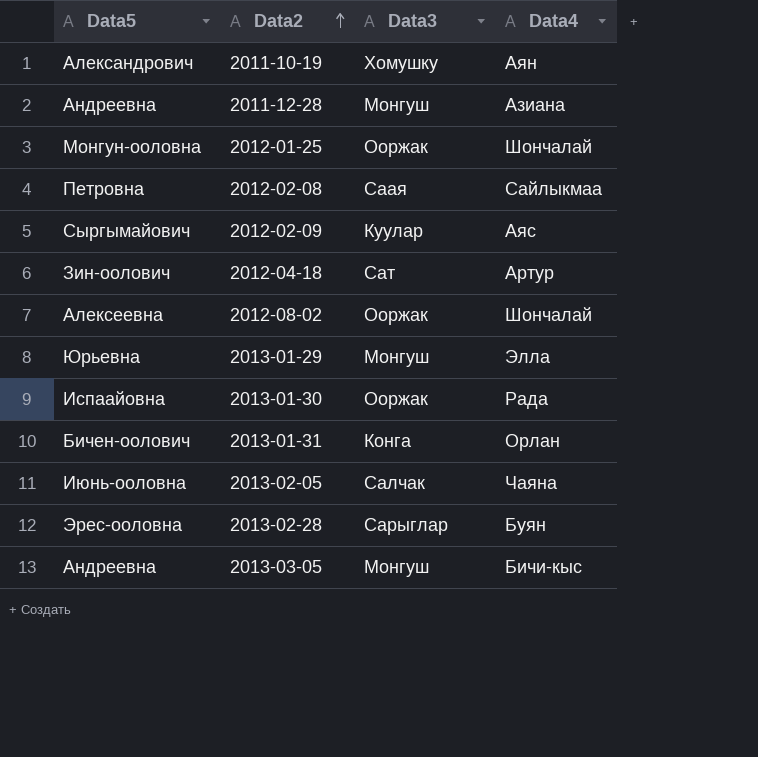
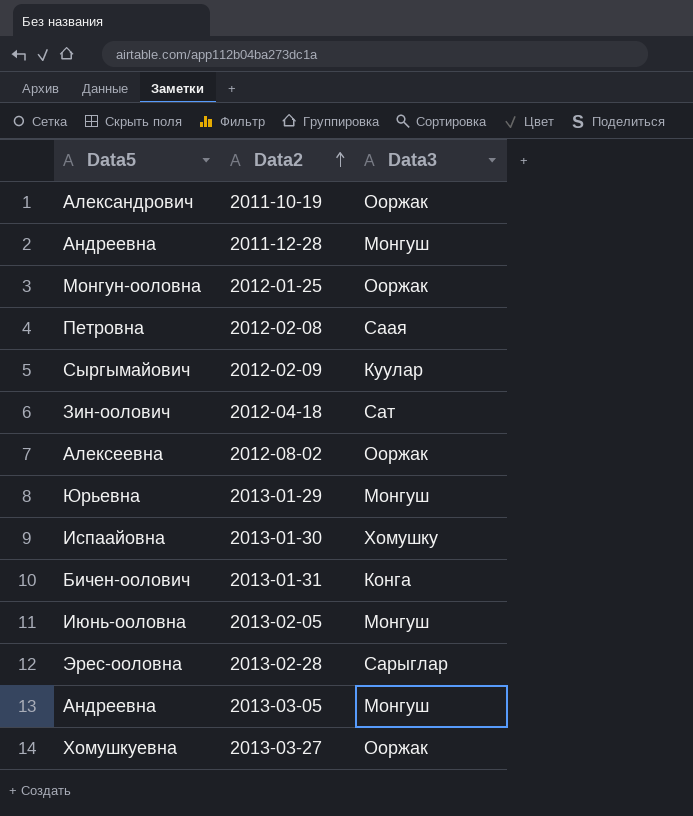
column Data4 | position: 4 -> none
2011-10-19 | Data3: Хомушку -> Ооржак
2013-01-30 | Data3: Ооржак -> Хомушку
2013-02-05 | Data3: Салчак -> Монгуш
row 2013-03-27: none -> Хомушкуевна | Ооржак

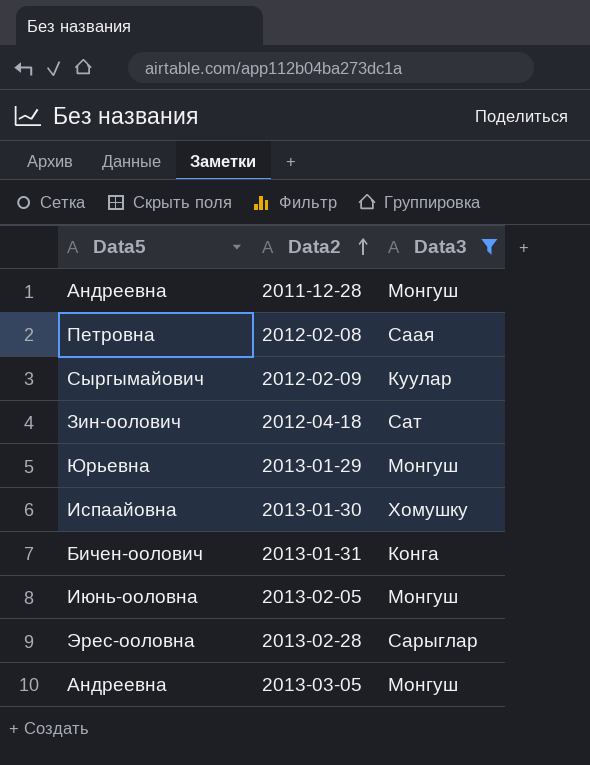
filter: none -> Data3 != Ооржак

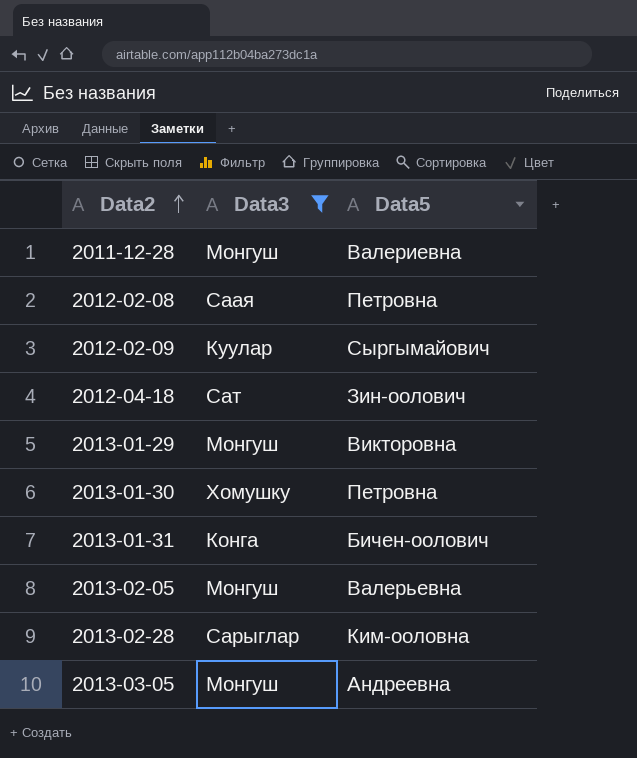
column Data5 | position: 1 -> 3
2011-12-28 | Data5: Андреевна -> Валериевна
2013-01-29 | Data5: Юрьевна -> Викторовна
2013-01-30 | Data5: Испаайовна -> Петровна
2013-02-05 | Data5: Июнь-ооловна -> Валерьевна
2013-02-28 | Data5: Эрес-ооловна -> Ким-ооловна

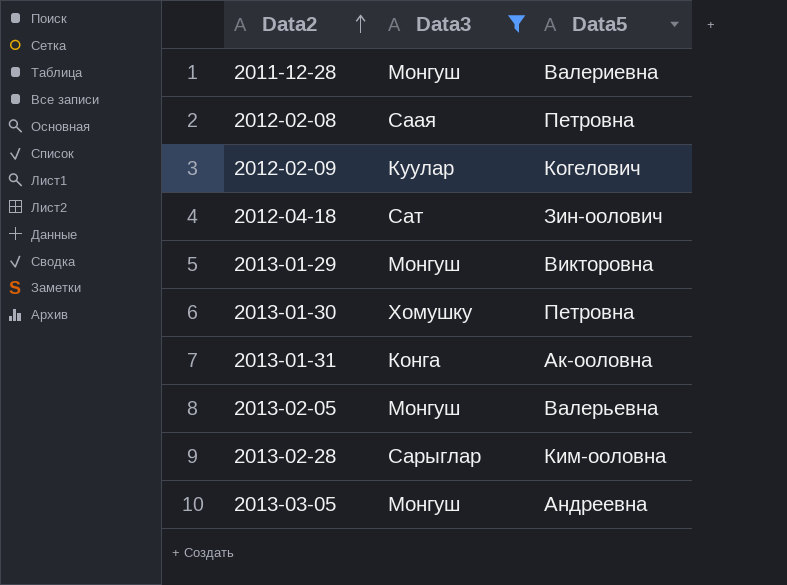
2012-02-09 | Data5: Сыргымайович -> Когелович
2013-01-31 | Data5: Бичен-оолович -> Ак-ооловна

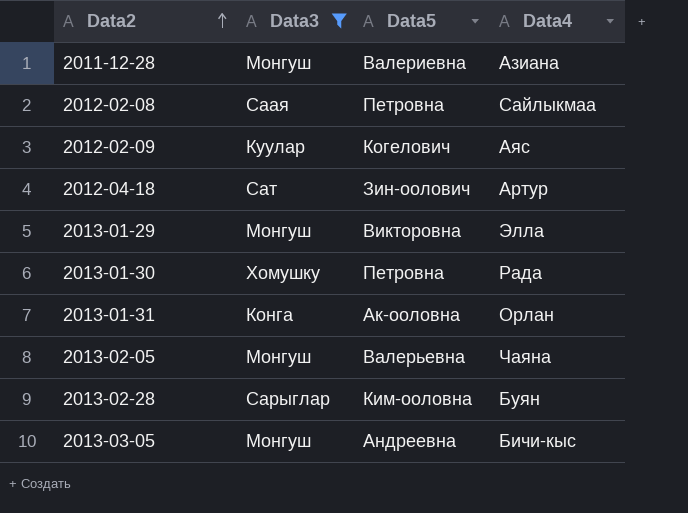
column Data4 | position: none -> 4

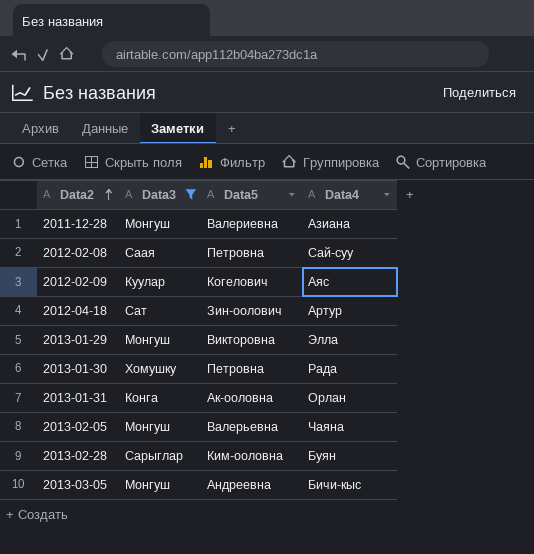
2012-02-08 | Data4: Сайлыкмаа -> Сай-суу

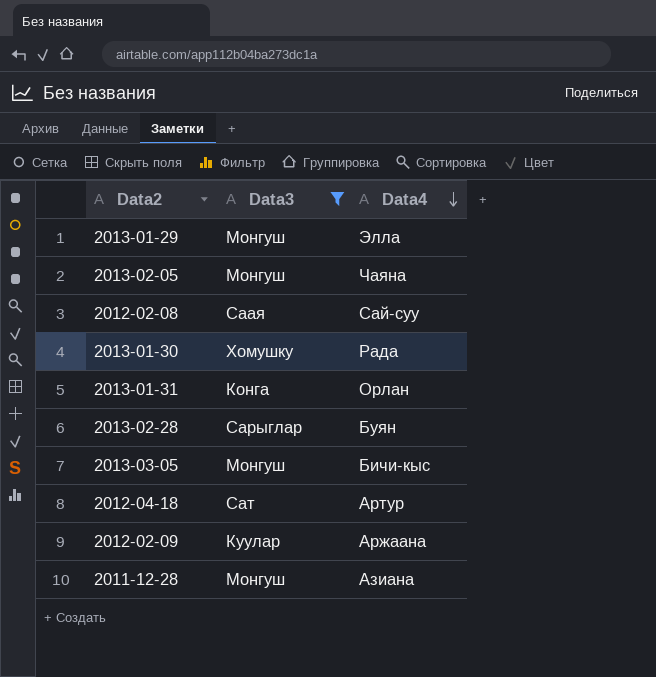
row order: Data2 ascending -> Data4 descending
column Data5 | position: 3 -> none
2012-02-09 | Data4: Аяс -> Аржаана

